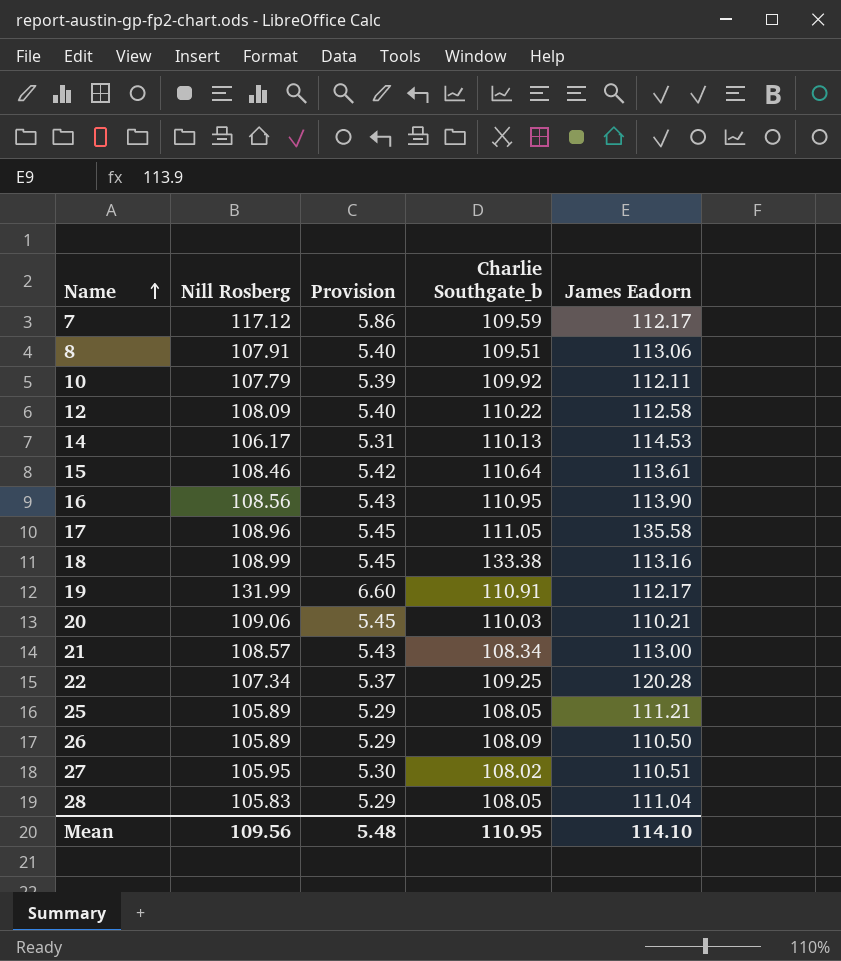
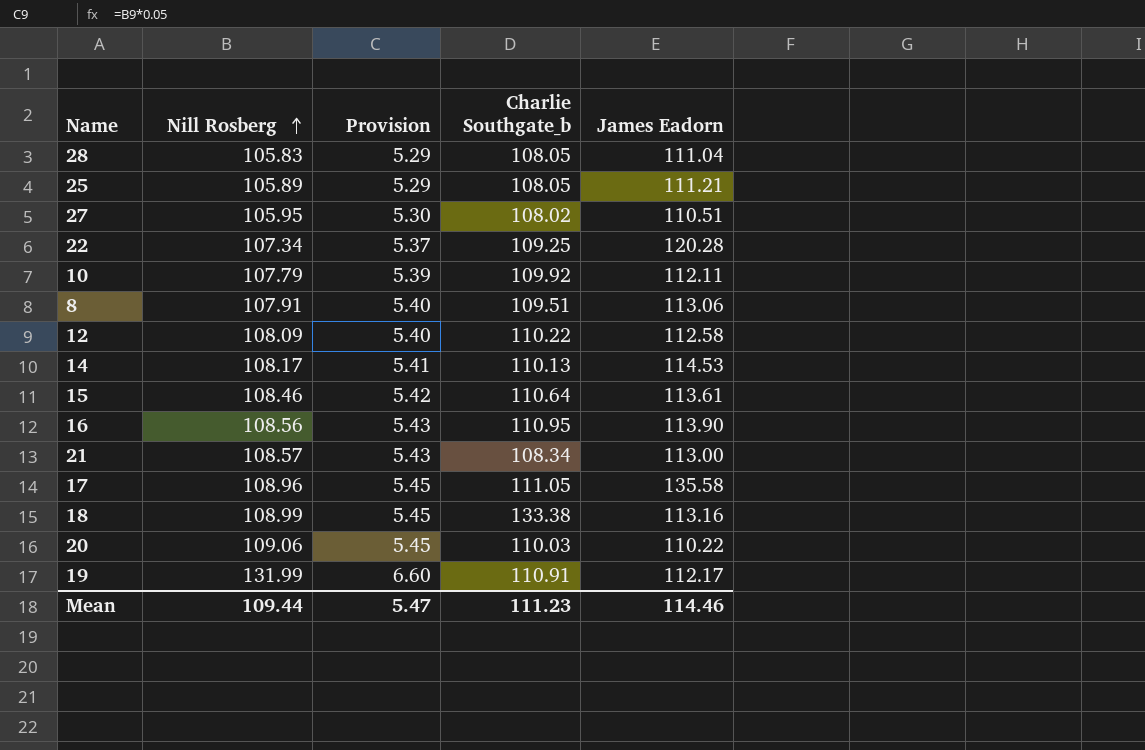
row order: Name ascending -> Nill Rosberg ascending
row 7: 117.12 | 5.86 | 109.59 | 112.17 -> none
row 26: 105.89 | 5.29 | 108.09 | 110.50 -> none
14 | Nill Rosberg: 106.17 -> 108.17
14 | Provision: 5.31 -> 5.41
20 | James Eadorn: 110.21 -> 110.22
Mean | Nill Rosberg: 109.56 -> 109.44
Mean | Provision: 5.48 -> 5.47
Mean | Charlie Southgate_b: 110.95 -> 111.23
Mean | James Eadorn: 114.10 -> 114.46

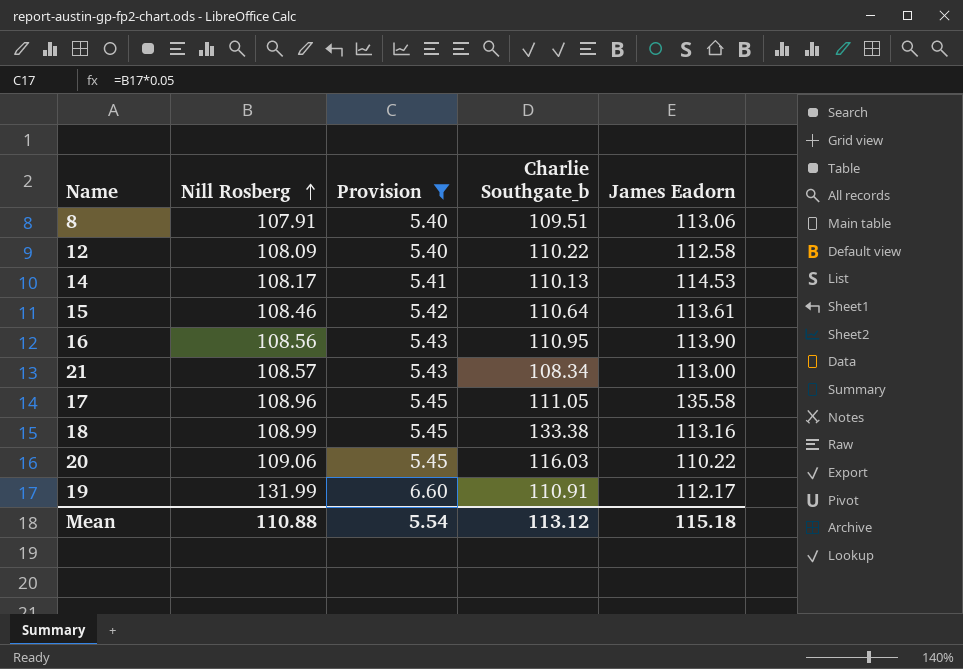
filter: none -> Provision >= 5.40
20 | Charlie Southgate_b: 110.03 -> 116.03
Mean | Nill Rosberg: 109.44 -> 110.88
Mean | Provision: 5.47 -> 5.54
Mean | Charlie Southgate_b: 111.23 -> 113.12
Mean | James Eadorn: 114.46 -> 115.18

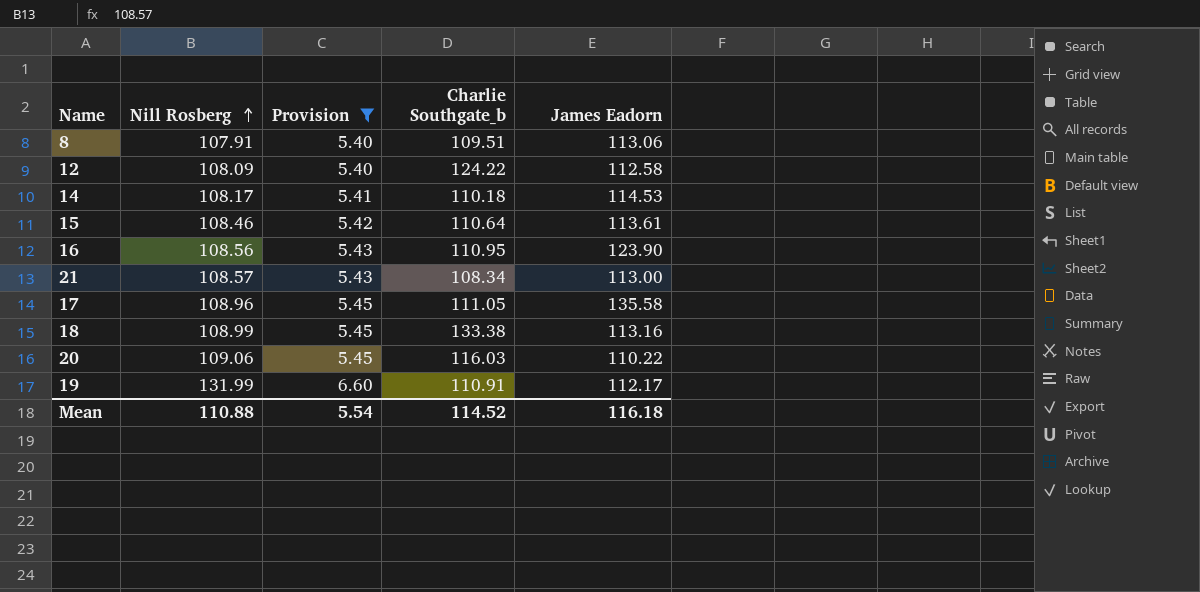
12 | Charlie Southgate_b: 110.22 -> 124.22
14 | Charlie Southgate_b: 110.13 -> 110.18
16 | James Eadorn: 113.90 -> 123.90
Mean | Charlie Southgate_b: 113.12 -> 114.52
Mean | James Eadorn: 115.18 -> 116.18

